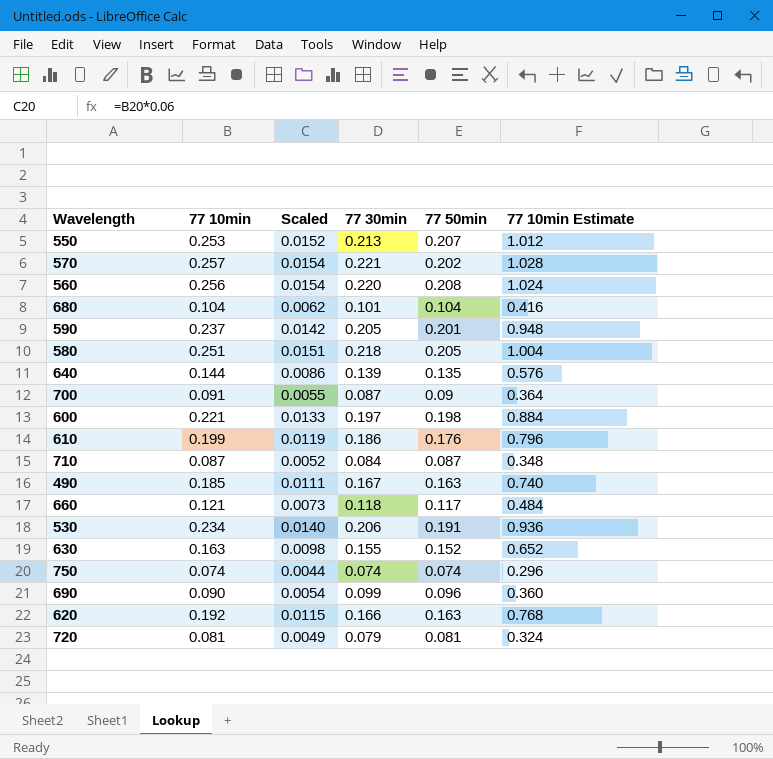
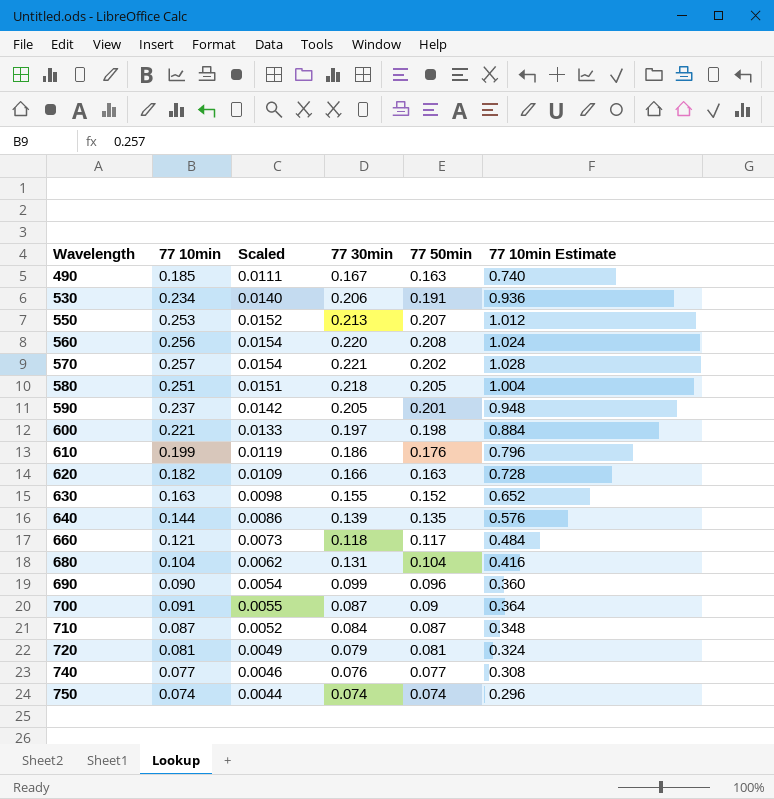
row order: none -> Wavelength ascending
620 | 77 10min: 0.192 -> 0.182
620 | Scaled: 0.0115 -> 0.0109
620 | 77 10min Estimate: 0.768 -> 0.728
680 | 77 30min: 0.101 -> 0.131
row 740: none -> 0.077 | 0.0046 | 0.076 | 0.077 | 0.308

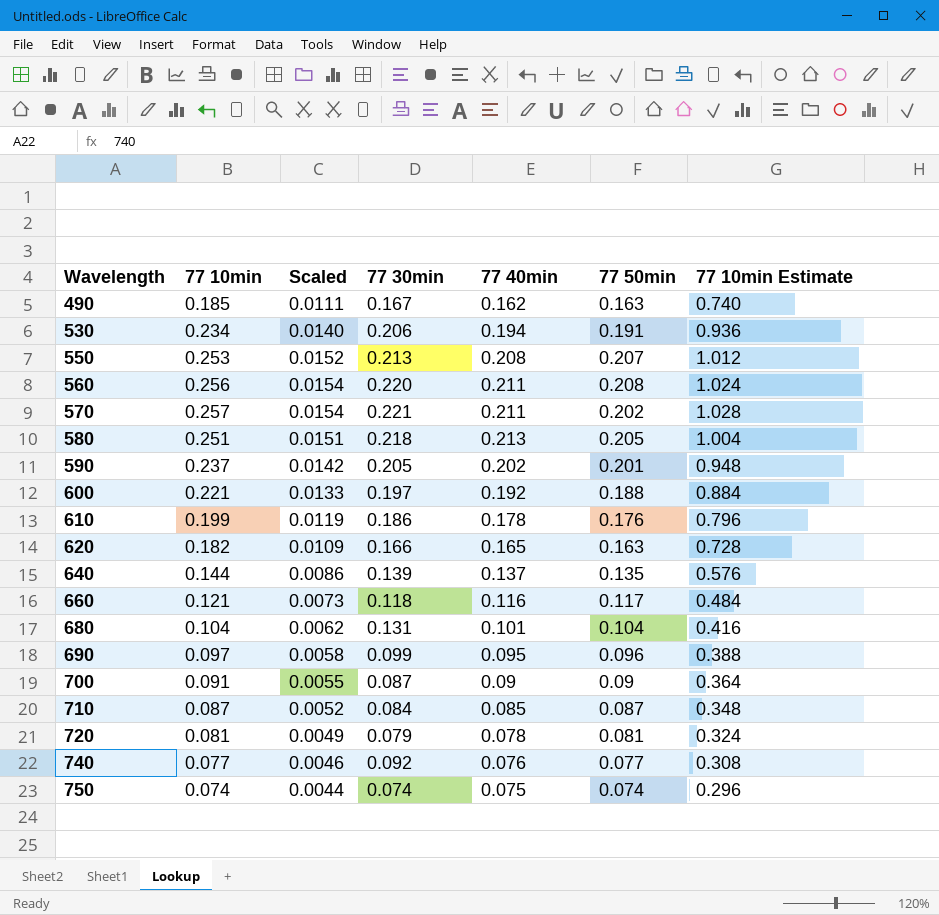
column 77 40min | position: none -> 5
row 630: 0.163 | 0.0098 | 0.155 | 0.152 | 0.652 -> none
600 | 77 50min: 0.198 -> 0.188
690 | 77 10min: 0.090 -> 0.097
690 | Scaled: 0.0054 -> 0.0058
690 | 77 10min Estimate: 0.360 -> 0.388
740 | 77 30min: 0.076 -> 0.092

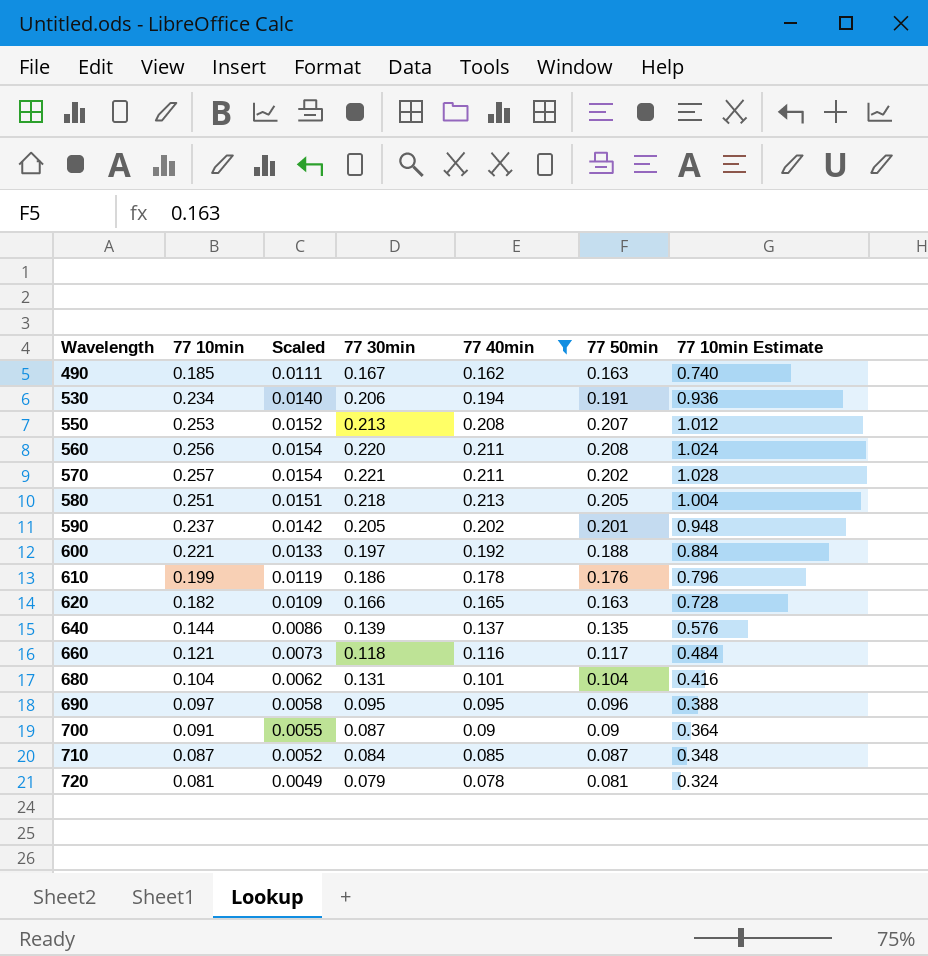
filter: none -> 77 40min >= 0.078
690 | 77 30min: 0.099 -> 0.095

